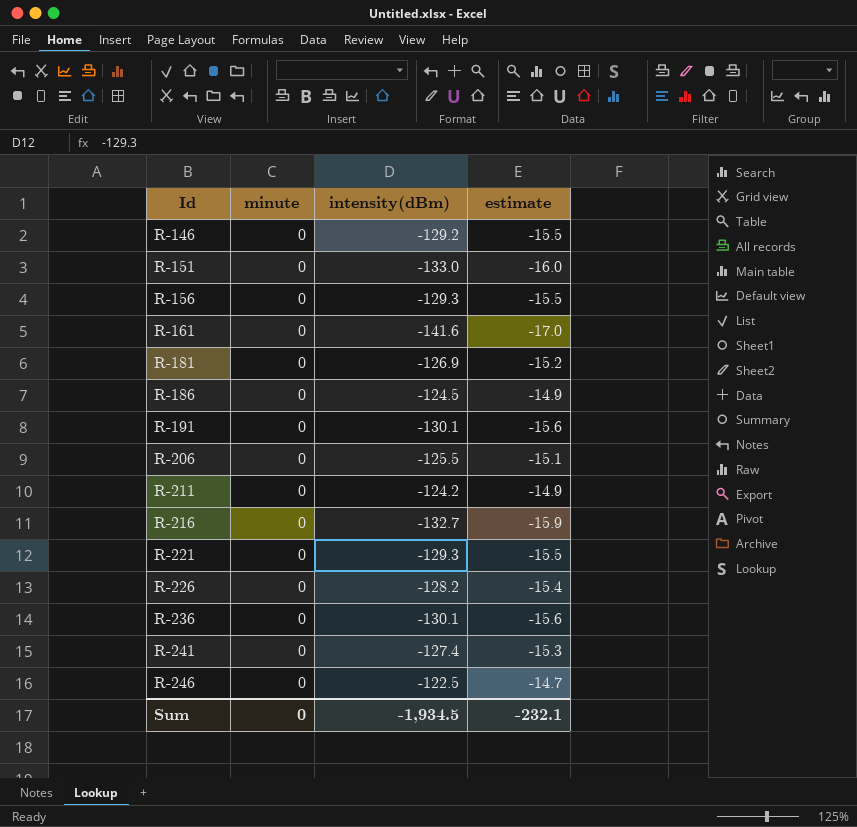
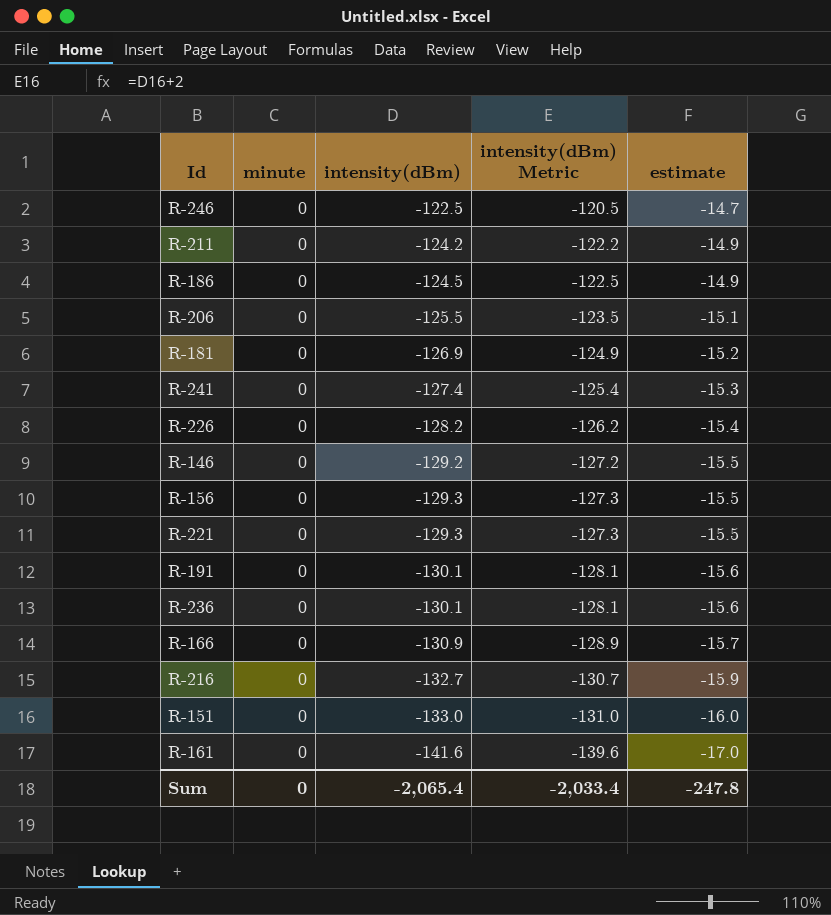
row order: Id ascending -> intensity(dBm) descending
column intensity(dBm) Metric | formula: none -> [intensity(dBm)] + 2
row R-166: none -> 0 | -130.9 | -128.9 | -15.7
Sum | intensity(dBm): -1,934.5 -> -2,065.4
Sum | estimate: -232.1 -> -247.8

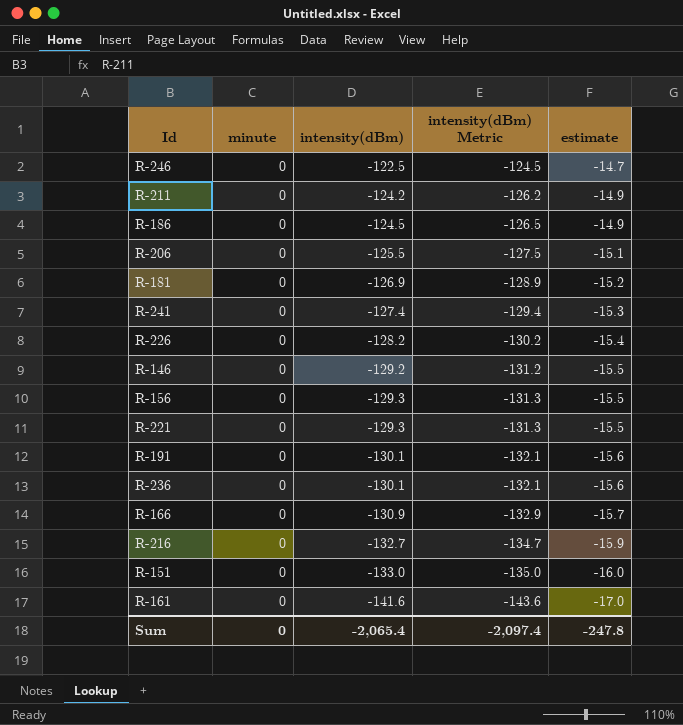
column intensity(dBm) Metric | formula: [intensity(dBm)] + 2 -> [intensity(dBm)] - 2
Sum | intensity(dBm) Metric: -2,033.4 -> -2,097.4

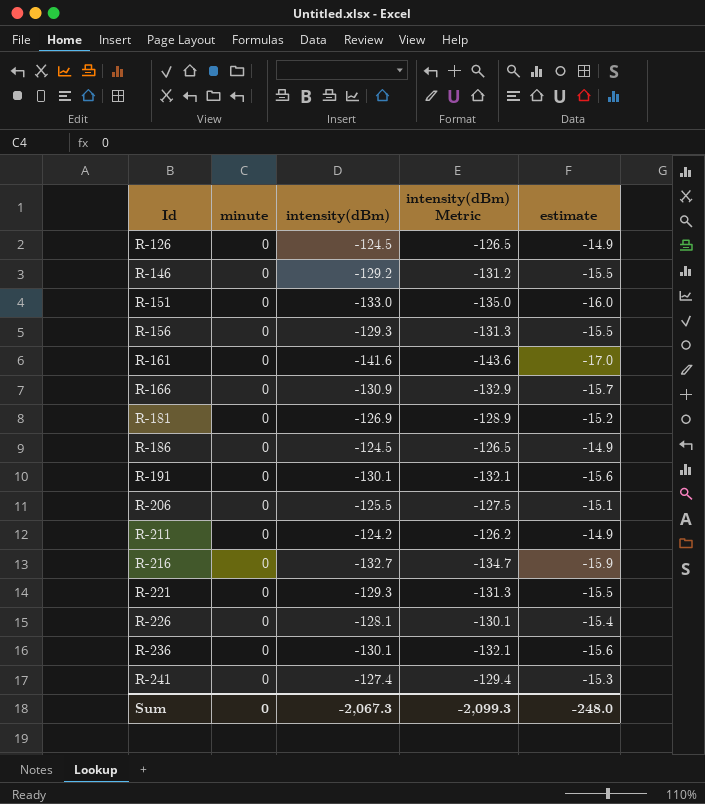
row order: intensity(dBm) descending -> Id ascending
row R-246: 0 | -122.5 | -124.5 | -14.7 -> none
row R-126: none -> 0 | -124.5 | -126.5 | -14.9
R-226 | intensity(dBm): -128.2 -> -128.1
R-226 | intensity(dBm) Metric: -130.2 -> -130.1
Sum | intensity(dBm): -2,065.4 -> -2,067.3
Sum | intensity(dBm) Metric: -2,097.4 -> -2,099.3
Sum | estimate: -247.8 -> -248.0

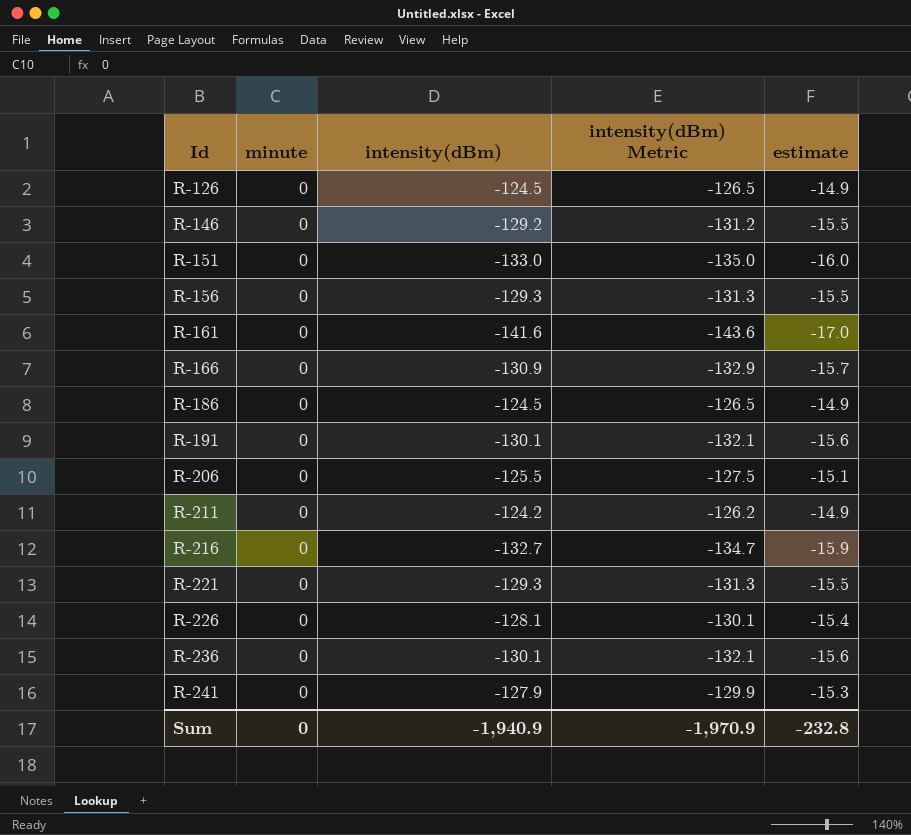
row R-181: 0 | -126.9 | -128.9 | -15.2 -> none
R-241 | intensity(dBm): -127.4 -> -127.9
R-241 | intensity(dBm) Metric: -129.4 -> -129.9
Sum | intensity(dBm): -2,067.3 -> -1,940.9
Sum | intensity(dBm) Metric: -2,099.3 -> -1,970.9
Sum | estimate: -248.0 -> -232.8

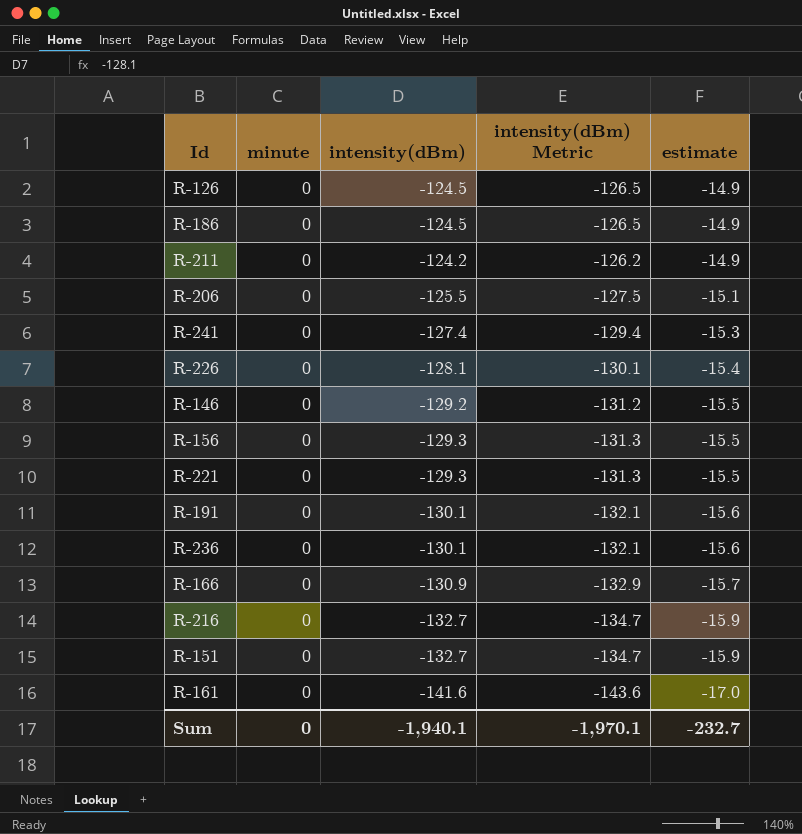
row order: Id ascending -> estimate descending
R-241 | intensity(dBm): -127.9 -> -127.4
R-241 | intensity(dBm) Metric: -129.9 -> -129.4
R-151 | intensity(dBm): -133.0 -> -132.7
R-151 | intensity(dBm) Metric: -135.0 -> -134.7
R-151 | estimate: -16.0 -> -15.9
Sum | intensity(dBm): -1,940.9 -> -1,940.1
Sum | intensity(dBm) Metric: -1,970.9 -> -1,970.1
Sum | estimate: -232.8 -> -232.7

